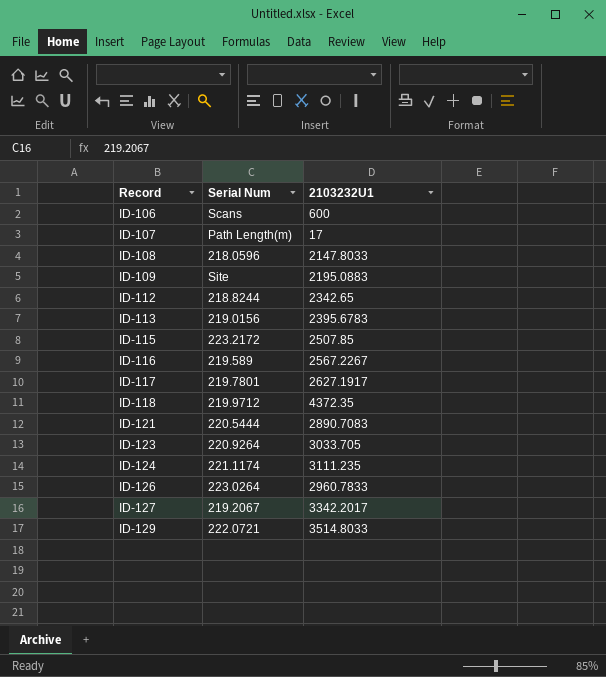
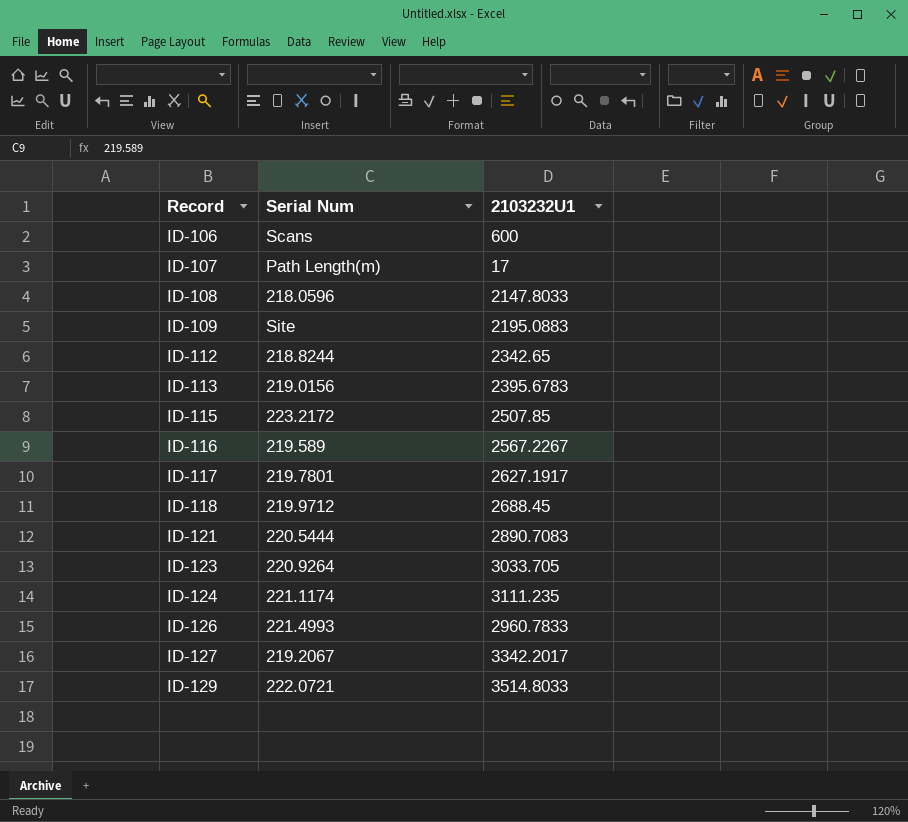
ID-118 | 2103232U1: 4372.35 -> 2688.45
ID-126 | Serial Num: 223.0264 -> 221.4993

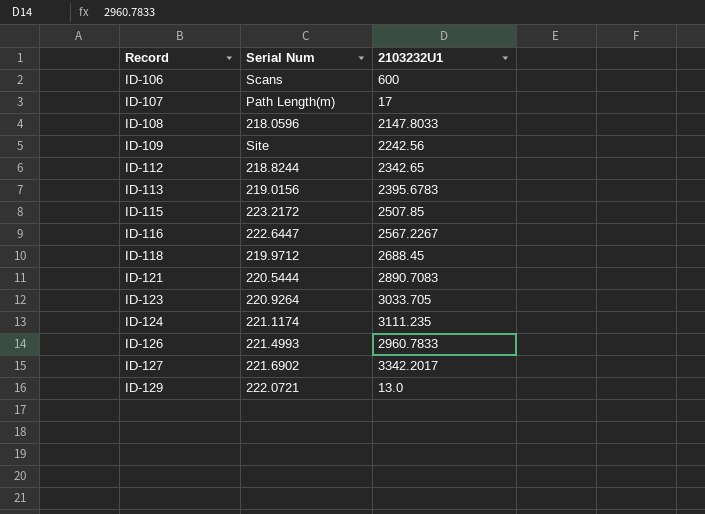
row ID-117: 219.7801 | 2627.1917 -> none
ID-109 | 2103232U1: 2195.0883 -> 2242.56
ID-116 | Serial Num: 219.589 -> 222.6447
ID-127 | Serial Num: 219.2067 -> 221.6902
ID-129 | 2103232U1: 3514.8033 -> 13.0

